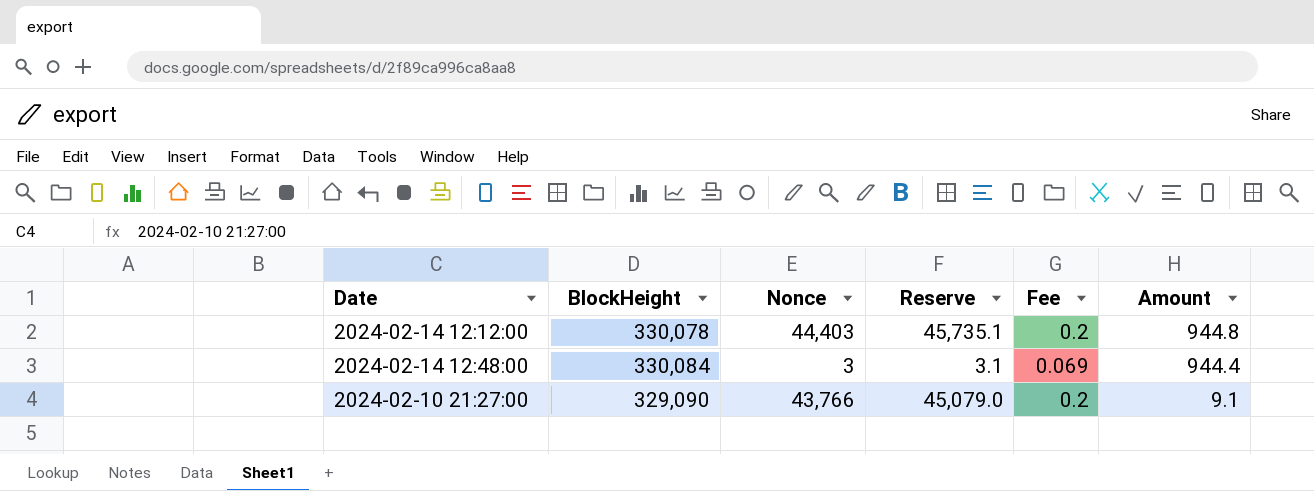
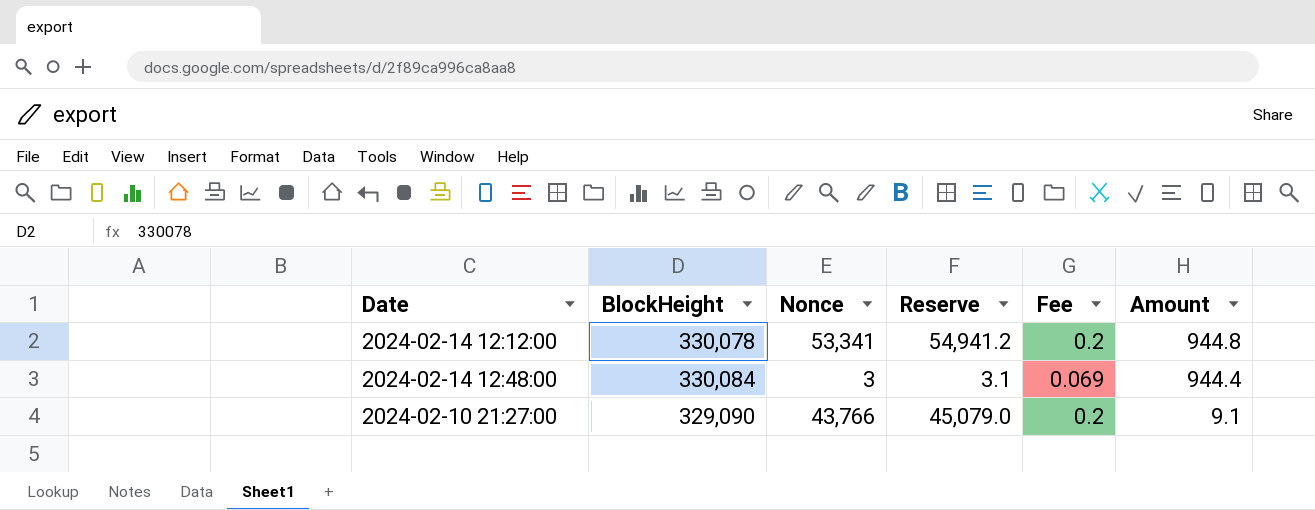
2024-02-14 12:12:00 | Nonce: 44,403 -> 53,341
2024-02-14 12:12:00 | Reserve: 45,735.1 -> 54,941.2

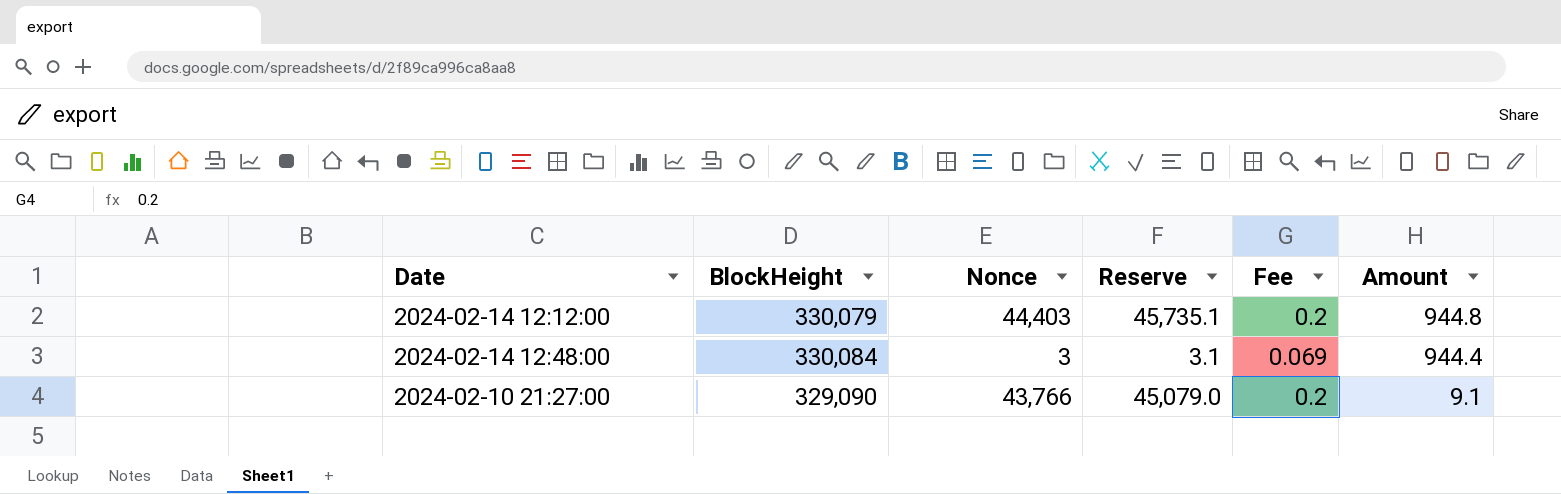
2024-02-14 12:12:00 | BlockHeight: 330,078 -> 330,079
2024-02-14 12:12:00 | Nonce: 53,341 -> 44,403
2024-02-14 12:12:00 | Reserve: 54,941.2 -> 45,735.1

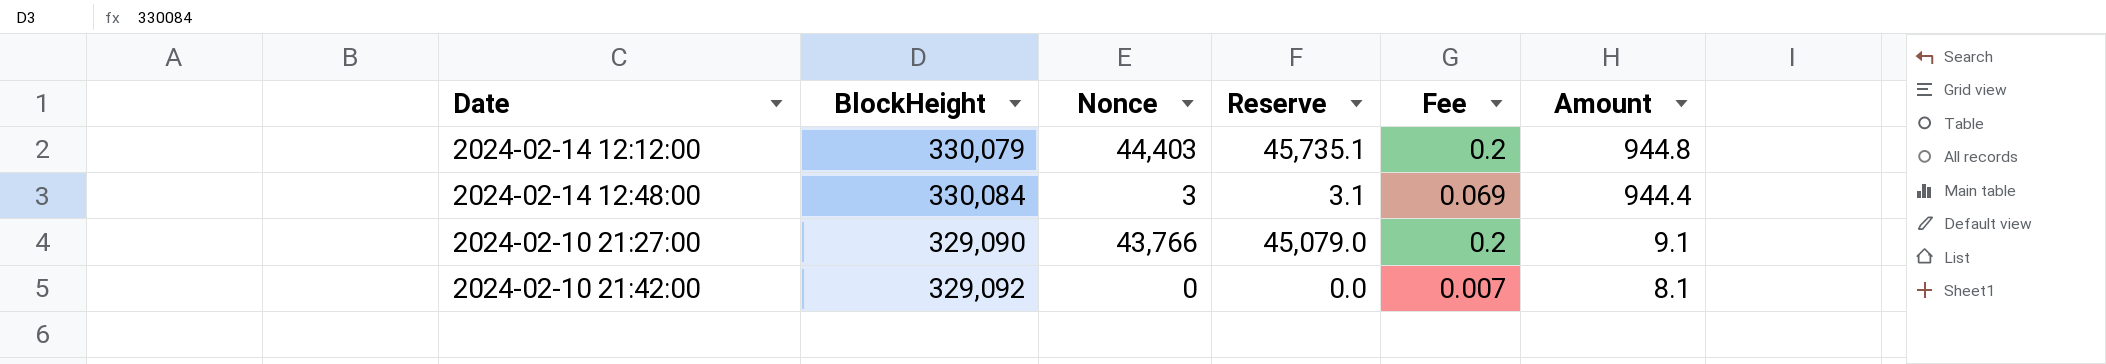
row 2024-02-10 21:42:00: none -> 329,092 | 0 | 0.0 | 0.007 | 8.1

